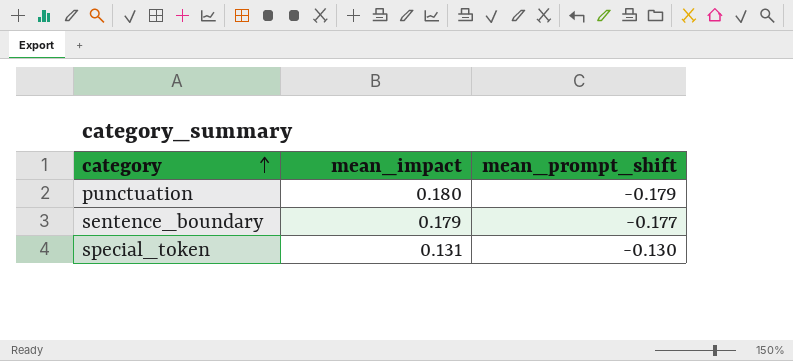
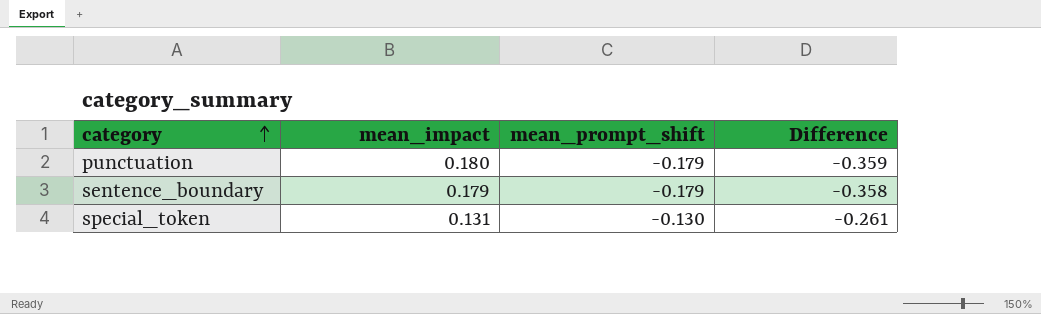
column Difference | formula: none -> [mean_prompt_shift] - [mean_impact]
sentence_boundary | mean_prompt_shift: -0.177 -> -0.179

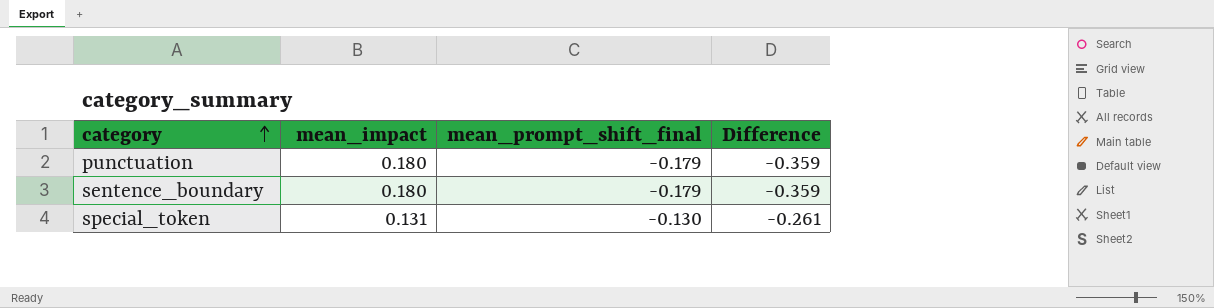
column name: mean_prompt_shift -> mean_prompt_shift_final
sentence_boundary | mean_impact: 0.179 -> 0.180
sentence_boundary | Difference: -0.358 -> -0.359

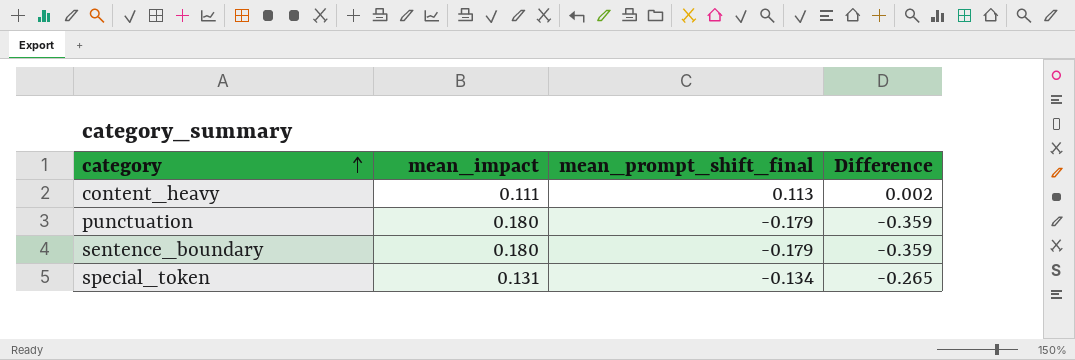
row content_heavy: none -> 0.111 | 0.113 | 0.002
special_token | mean_prompt_shift_final: -0.130 -> -0.134
special_token | Difference: -0.261 -> -0.265

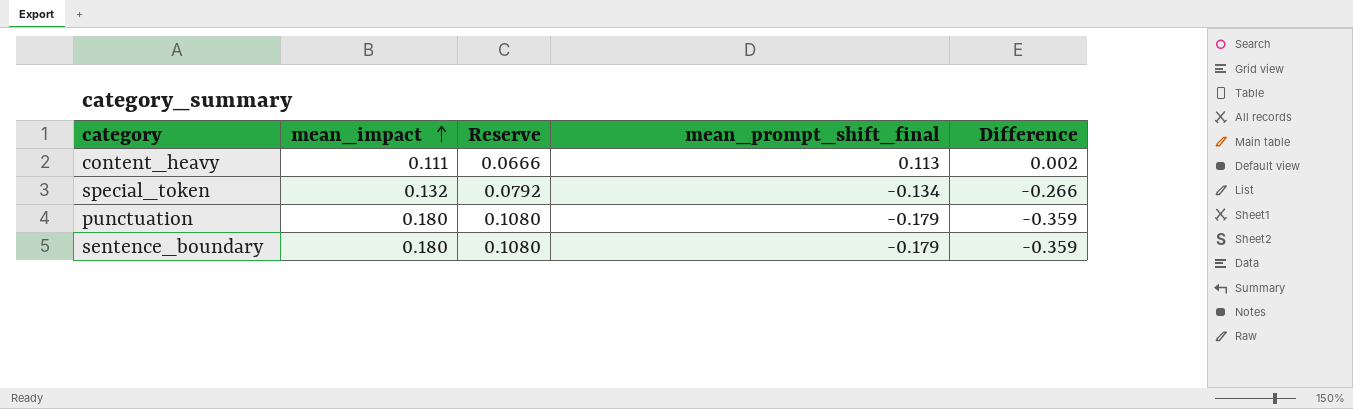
row order: category ascending -> mean_impact ascending
column Reserve | formula: none -> [mean_impact] * 0.6
special_token | mean_impact: 0.131 -> 0.132
special_token | Difference: -0.265 -> -0.266

